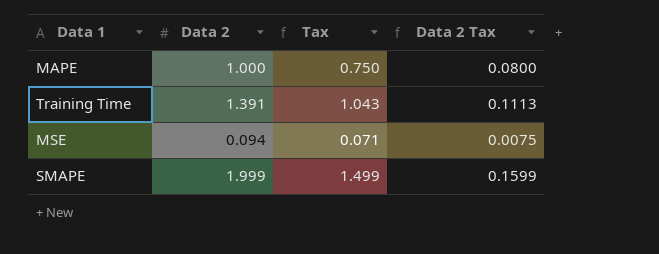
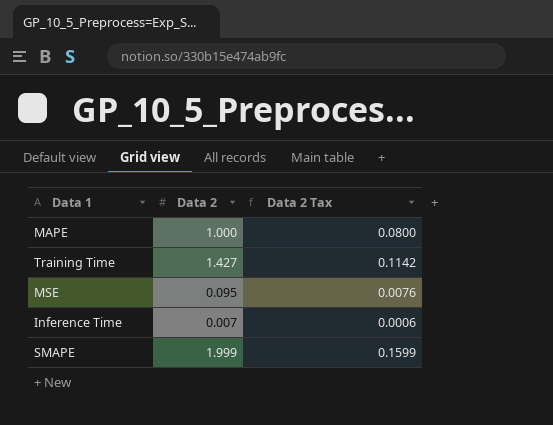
column Tax | formula: [Data 2] * 0.75 -> none
Training Time | Data 2: 1.391 -> 1.427
Training Time | Data 2 Tax: 0.1113 -> 0.1142
MSE | Data 2: 0.094 -> 0.095
MSE | Data 2 Tax: 0.0075 -> 0.0076
row Inference Time: none -> 0.007 | 0.0006

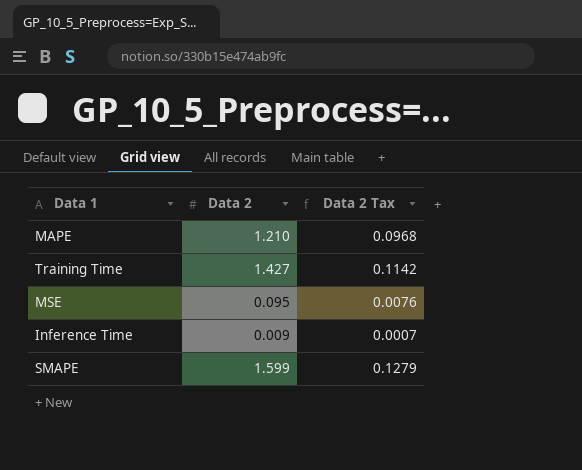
MAPE | Data 2: 1.000 -> 1.210
MAPE | Data 2 Tax: 0.0800 -> 0.0968
Inference Time | Data 2: 0.007 -> 0.009
Inference Time | Data 2 Tax: 0.0006 -> 0.0007
SMAPE | Data 2: 1.999 -> 1.599
SMAPE | Data 2 Tax: 0.1599 -> 0.1279

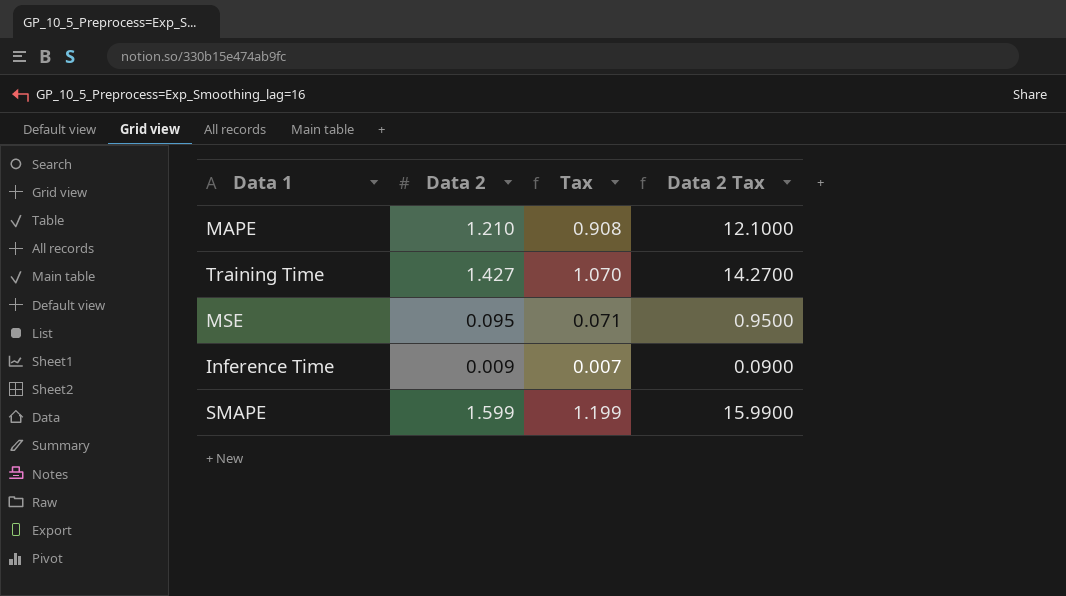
column Tax | formula: none -> [Data 2] * 0.75
column Data 2 Tax | formula: [Data 2] * 0.08 -> [Data 2] * 10

